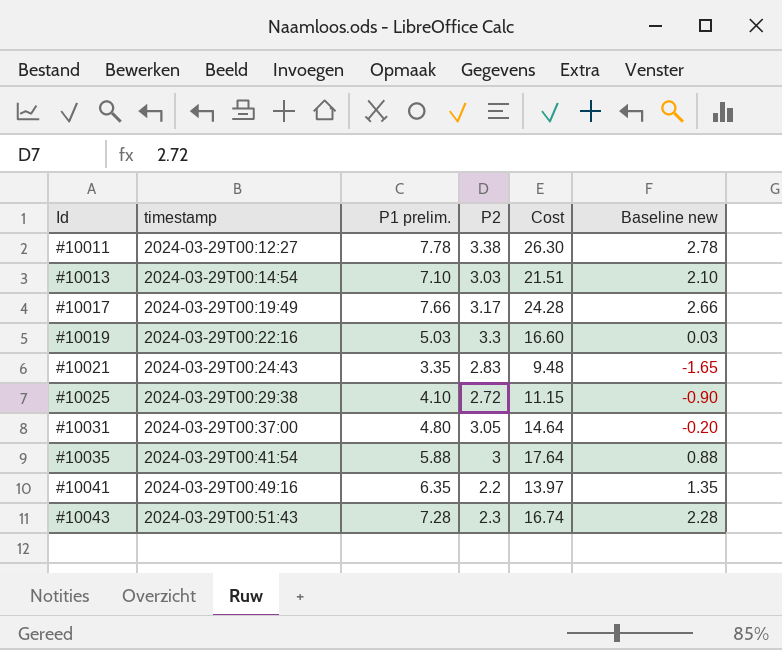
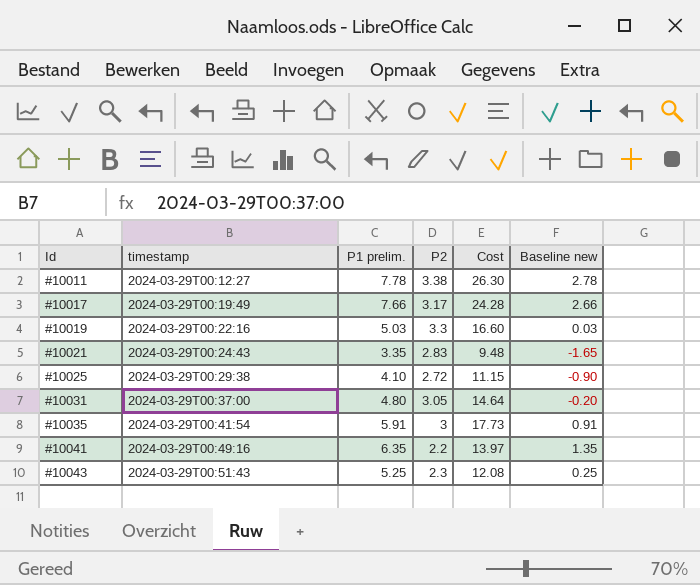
row #10013: 2024-03-29T00:14:54 | 7.10 | 3.03 | 21.51 | 2.10 -> none
#10035 | P1 prelim.: 5.88 -> 5.91
#10035 | Cost: 17.64 -> 17.73
#10035 | Baseline new: 0.88 -> 0.91
#10043 | P1 prelim.: 7.28 -> 5.25
#10043 | Cost: 16.74 -> 12.08
#10043 | Baseline new: 2.28 -> 0.25

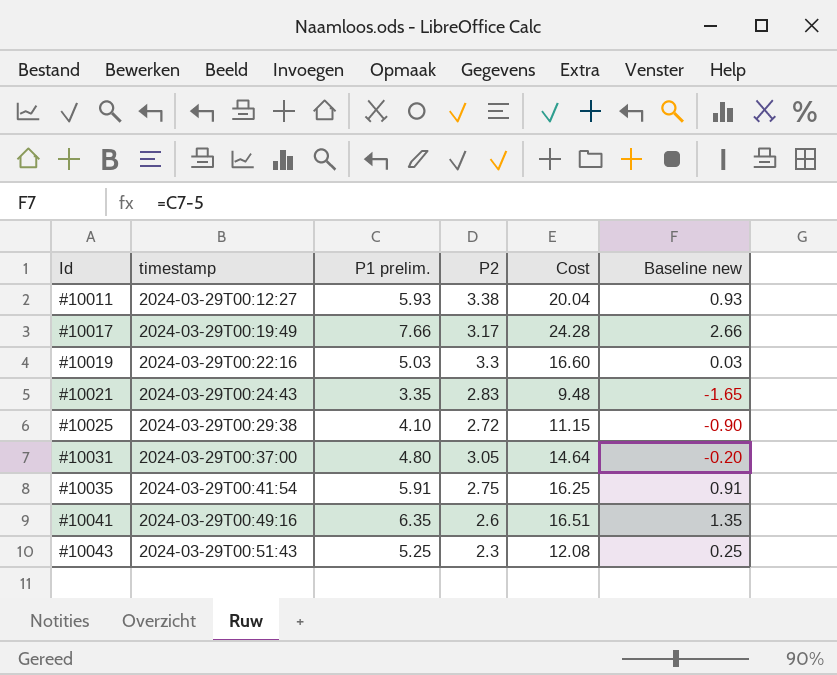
#10011 | P1 prelim.: 7.78 -> 5.93
#10011 | Cost: 26.30 -> 20.04
#10011 | Baseline new: 2.78 -> 0.93
#10035 | P2: 3 -> 2.75
#10035 | Cost: 17.73 -> 16.25
#10041 | P2: 2.2 -> 2.6
#10041 | Cost: 13.97 -> 16.51

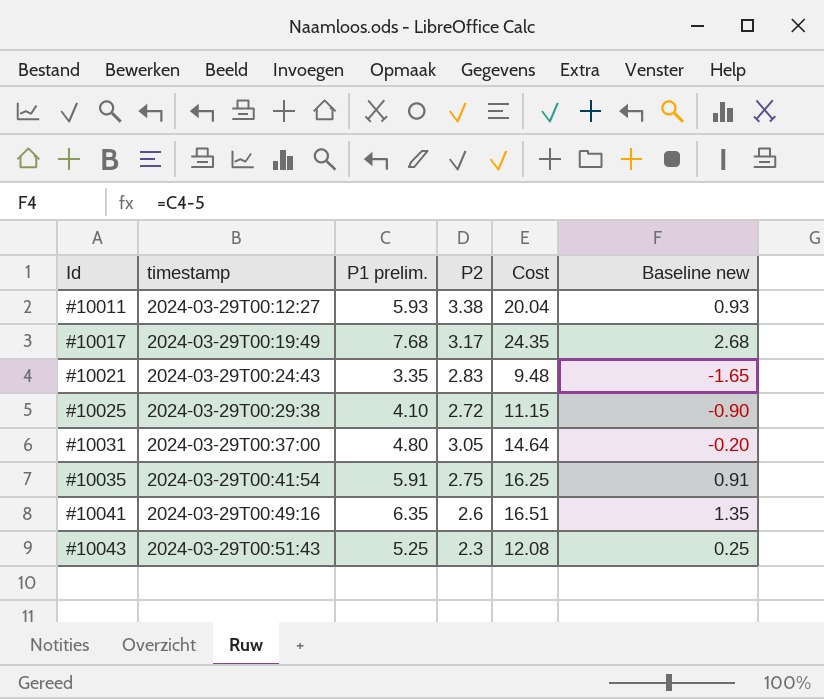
row #10019: 2024-03-29T00:22:16 | 5.03 | 3.3 | 16.60 | 0.03 -> none
#10017 | P1 prelim.: 7.66 -> 7.68
#10017 | Cost: 24.28 -> 24.35
#10017 | Baseline new: 2.66 -> 2.68

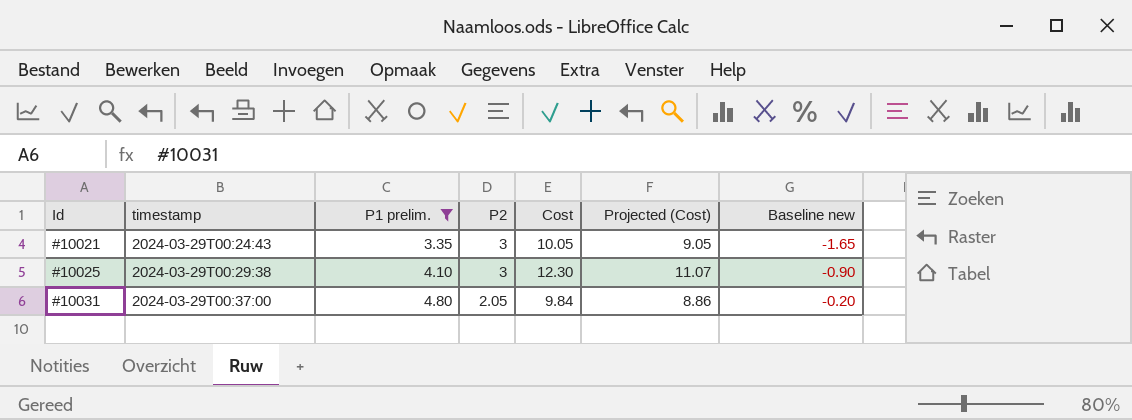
filter: none -> P1 prelim. <= 4.80
column Projected (Cost) | formula: none -> [Cost] * 0.9
#10021 | P2: 2.83 -> 3
#10021 | Cost: 9.48 -> 10.05
#10025 | P2: 2.72 -> 3
#10025 | Cost: 11.15 -> 12.30
#10031 | P2: 3.05 -> 2.05
#10031 | Cost: 14.64 -> 9.84

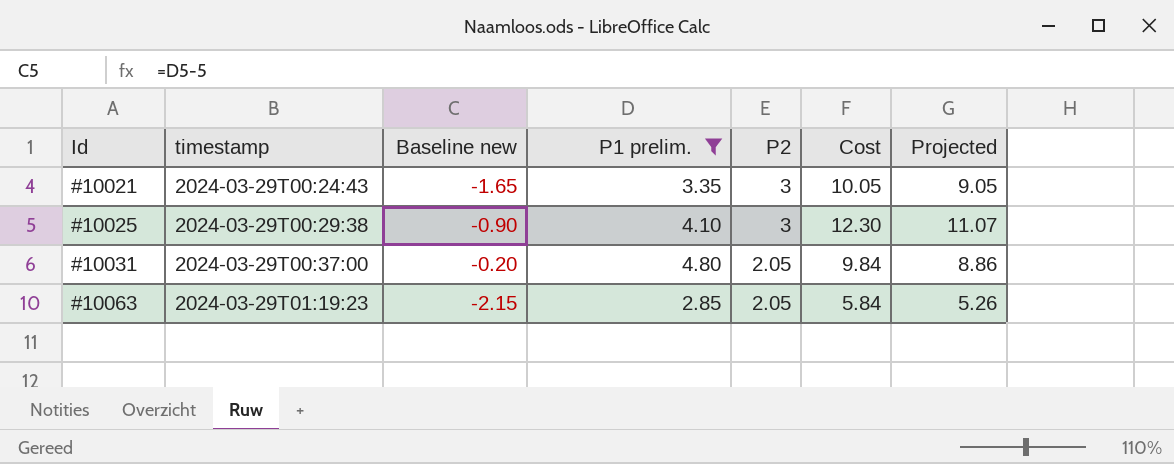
column Baseline new | position: 7 -> 3
column name: Projected (Cost) -> Projected
row #10063: none -> 2024-03-29T01:19:23 | -2.15 | 2.85 | 2.05 | 5.84 | 5.26

